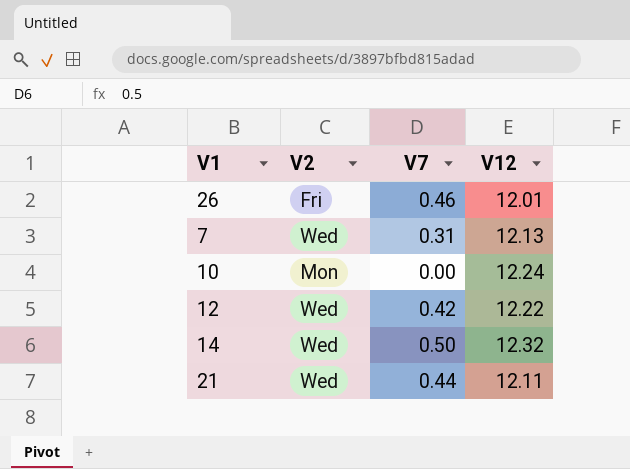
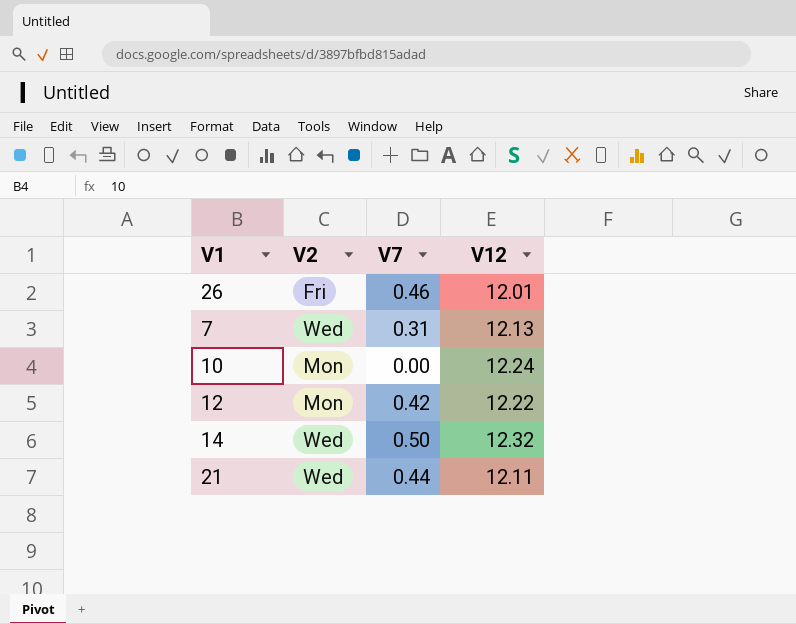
12 | V2: Wed -> Mon

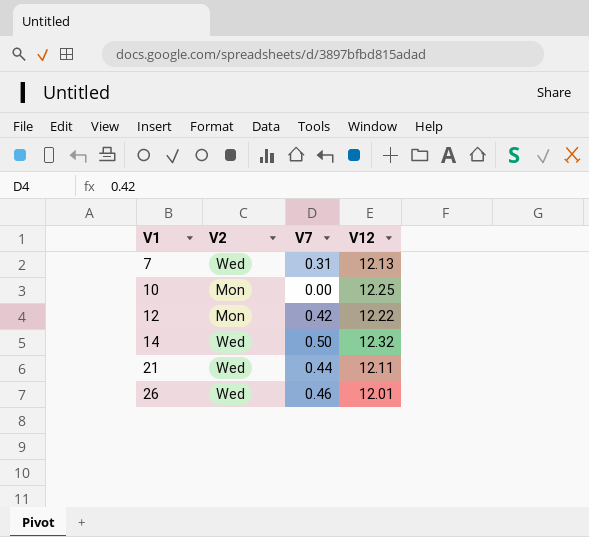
row order: none -> V1 ascending
10 | V12: 12.24 -> 12.25
26 | V2: Fri -> Wed

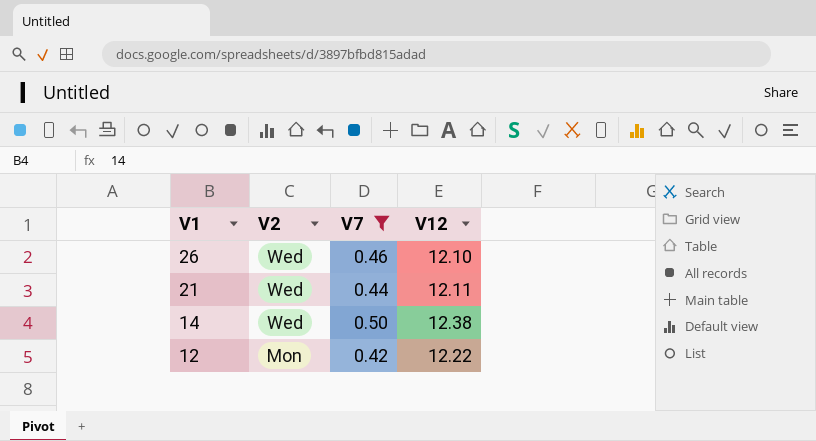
filter: none -> V7 >= 0.42
row order: V1 ascending -> V1 descending
26 | V12: 12.01 -> 12.10
14 | V12: 12.32 -> 12.38

